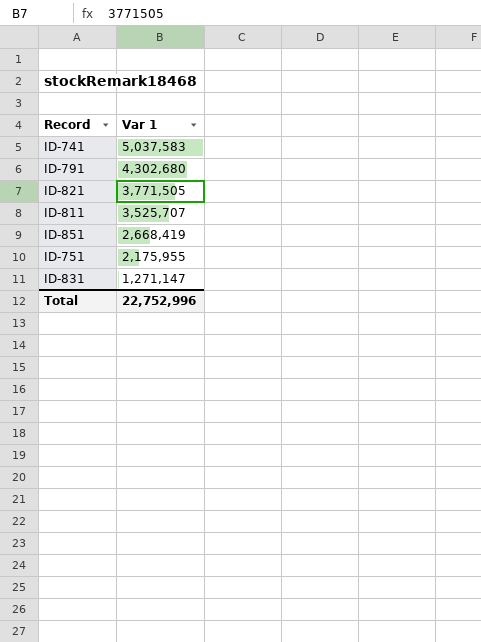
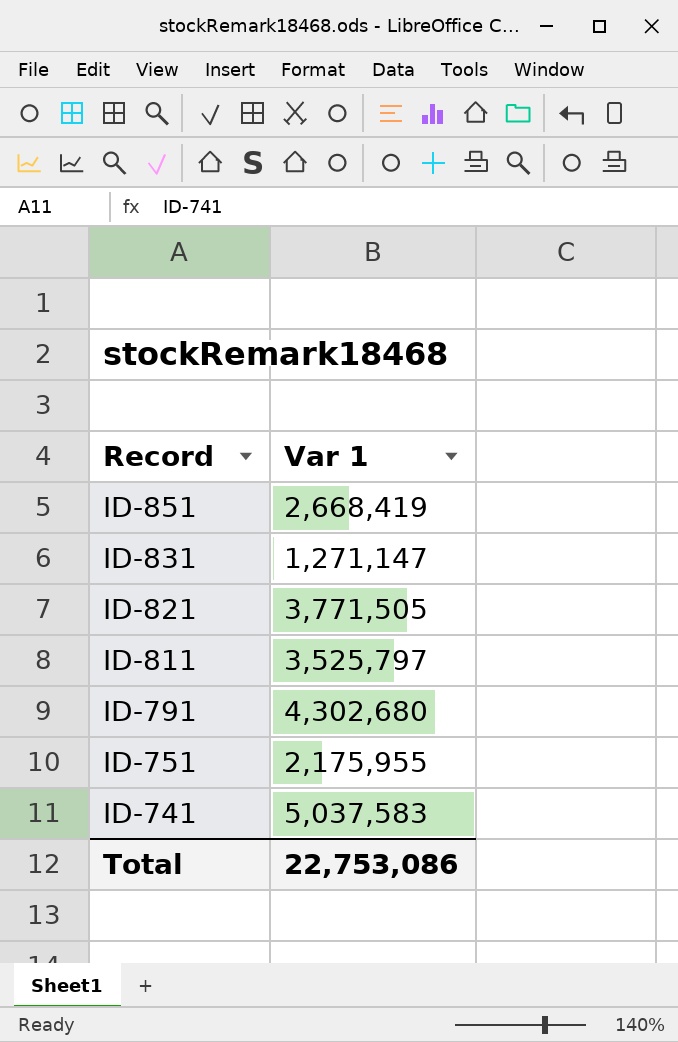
row order: Var 1 descending -> Record descending
ID-811 | Var 1: 3,525,707 -> 3,525,797
Total | Var 1: 22,752,996 -> 22,753,086

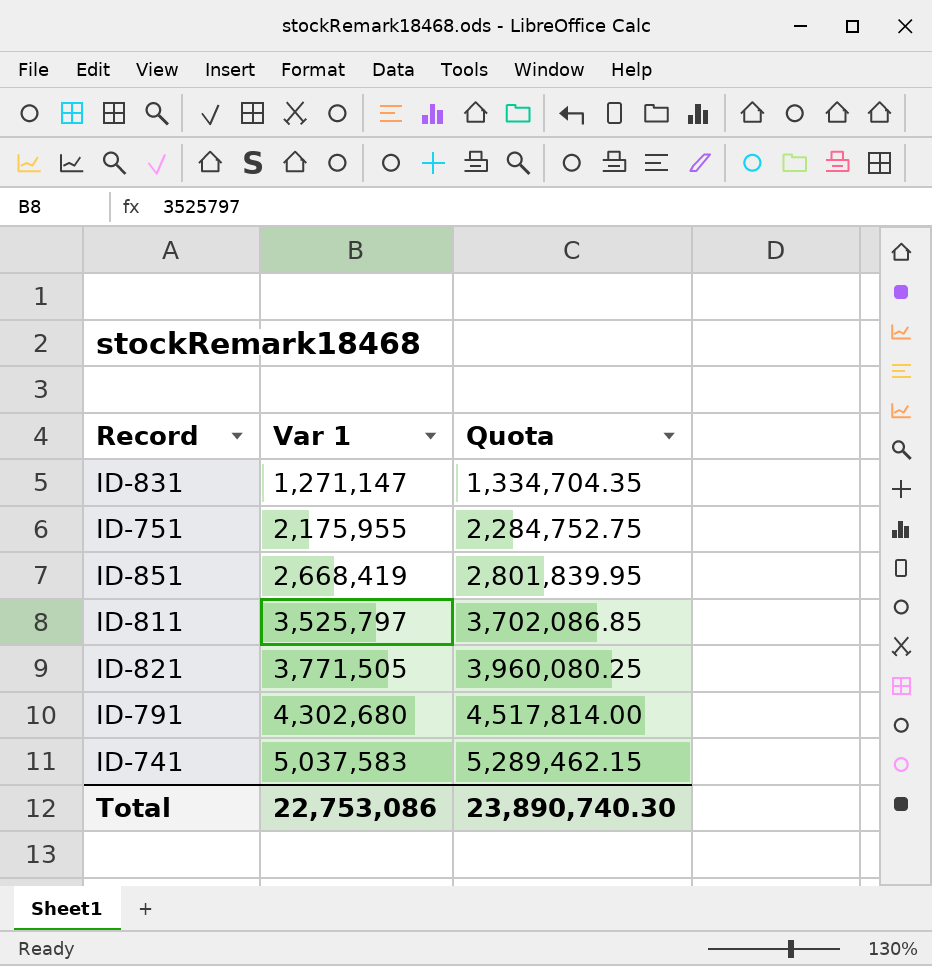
row order: Record descending -> Var 1 ascending
column Quota | formula: none -> [Var 1] * 1.05

